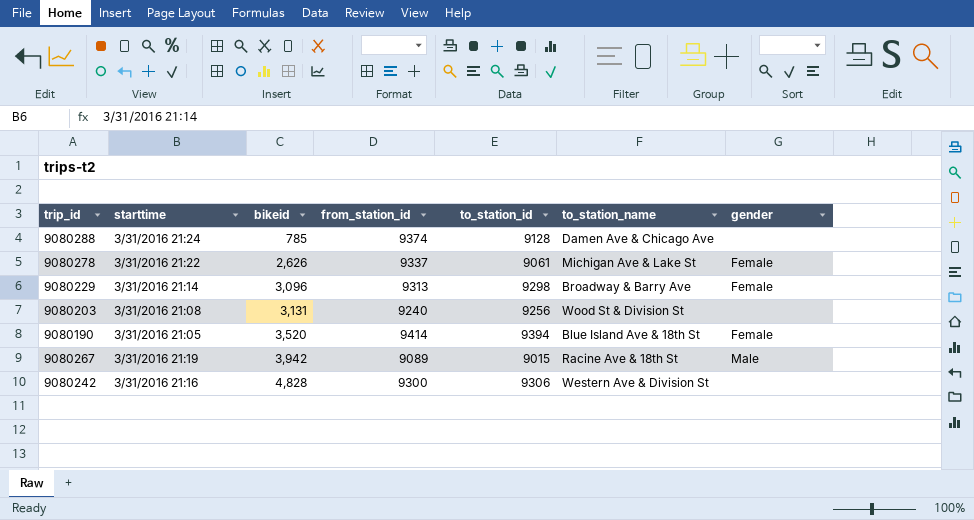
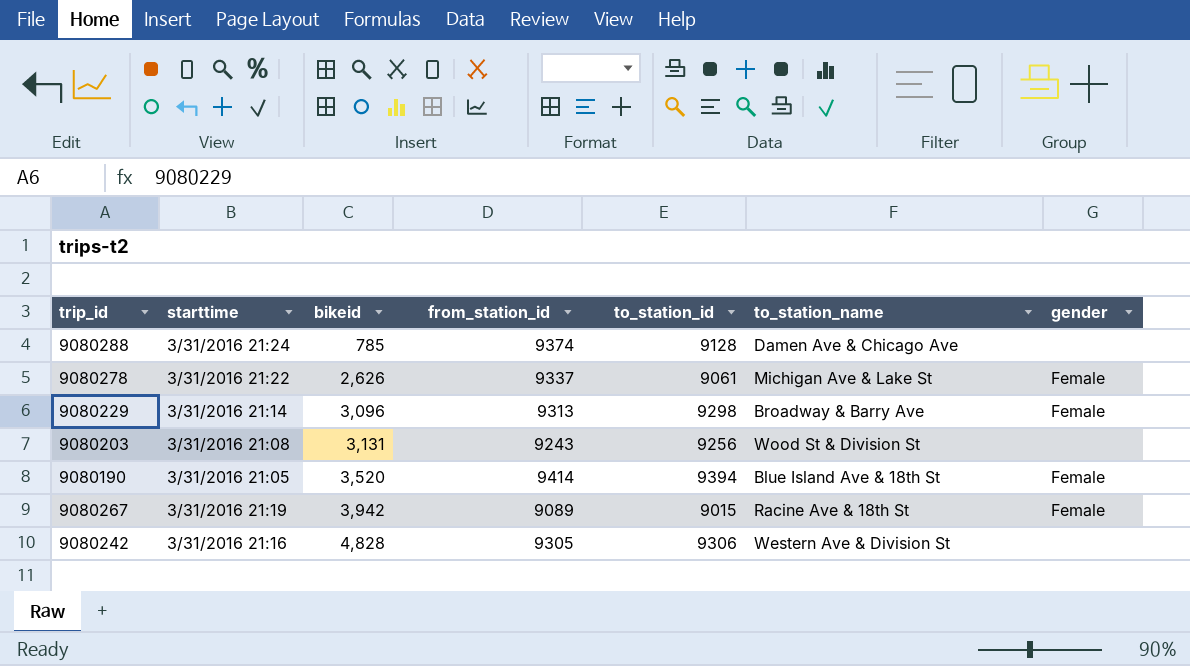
9080203 | from_station_id: 9240 -> 9243
9080267 | gender: Male -> Female
9080242 | from_station_id: 9300 -> 9305

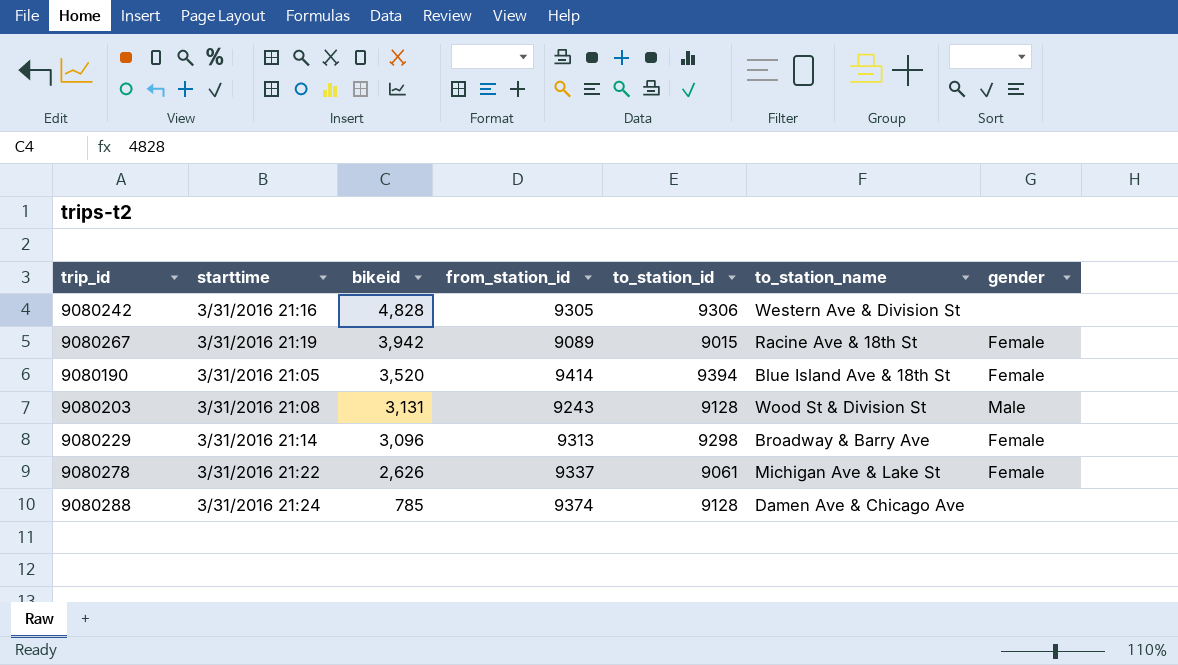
row order: bikeid ascending -> bikeid descending
9080203 | to_station_id: 9256 -> 9128
9080203 | gender: none -> Male

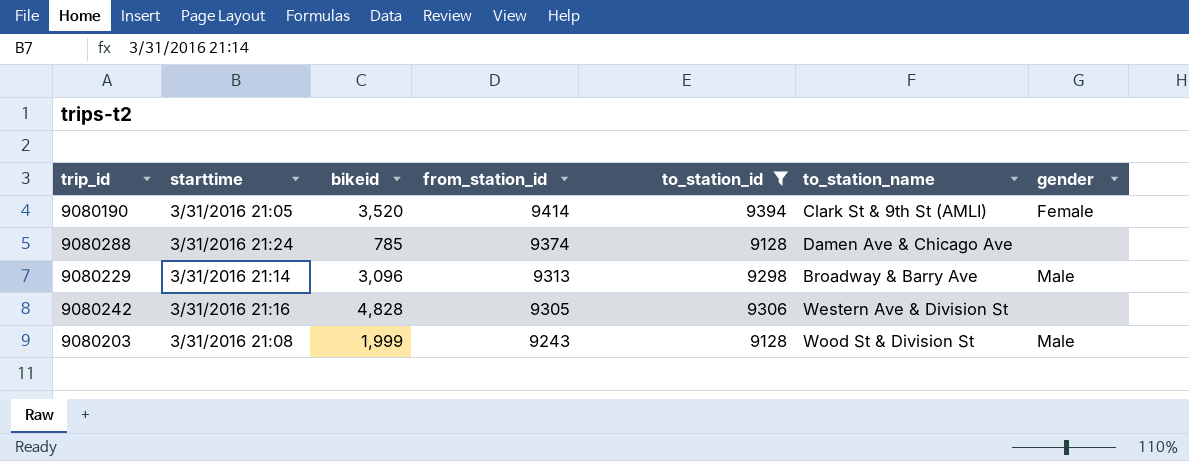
filter: none -> to_station_id >= 9128
row order: bikeid descending -> from_station_id descending
9080190 | to_station_name: Blue Island Ave & 18th St -> Clark St & 9th St (AMLI)
9080229 | gender: Female -> Male
9080203 | bikeid: 3,131 -> 1,999

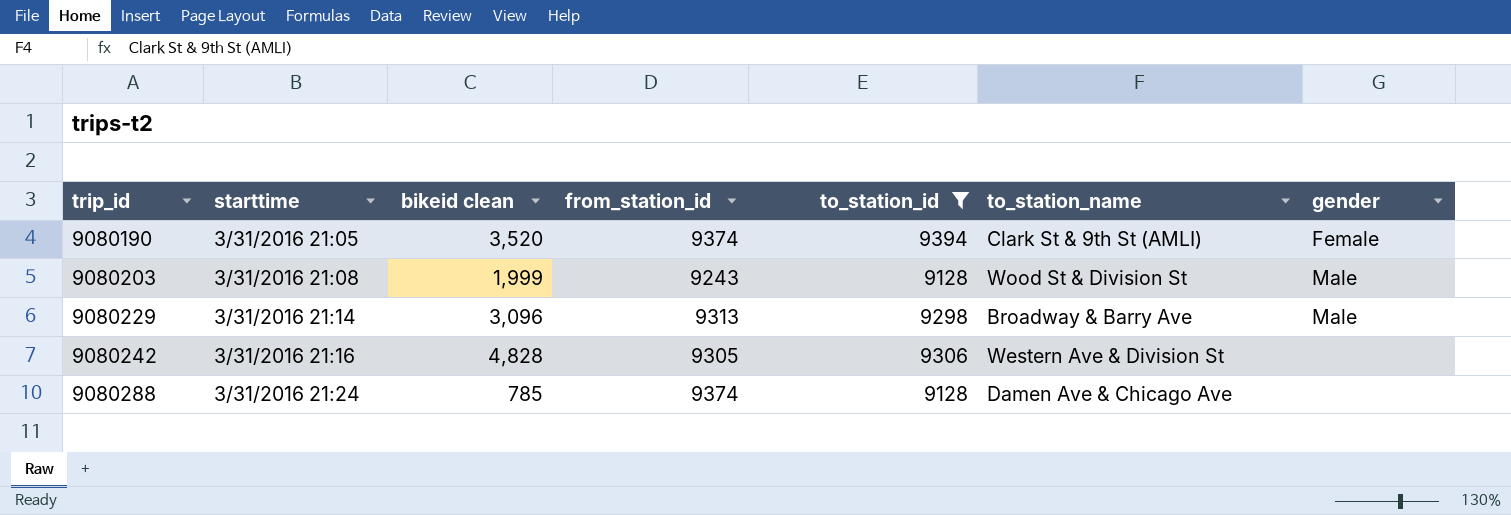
row order: from_station_id descending -> trip_id ascending
column name: bikeid -> bikeid clean
9080190 | from_station_id: 9414 -> 9374

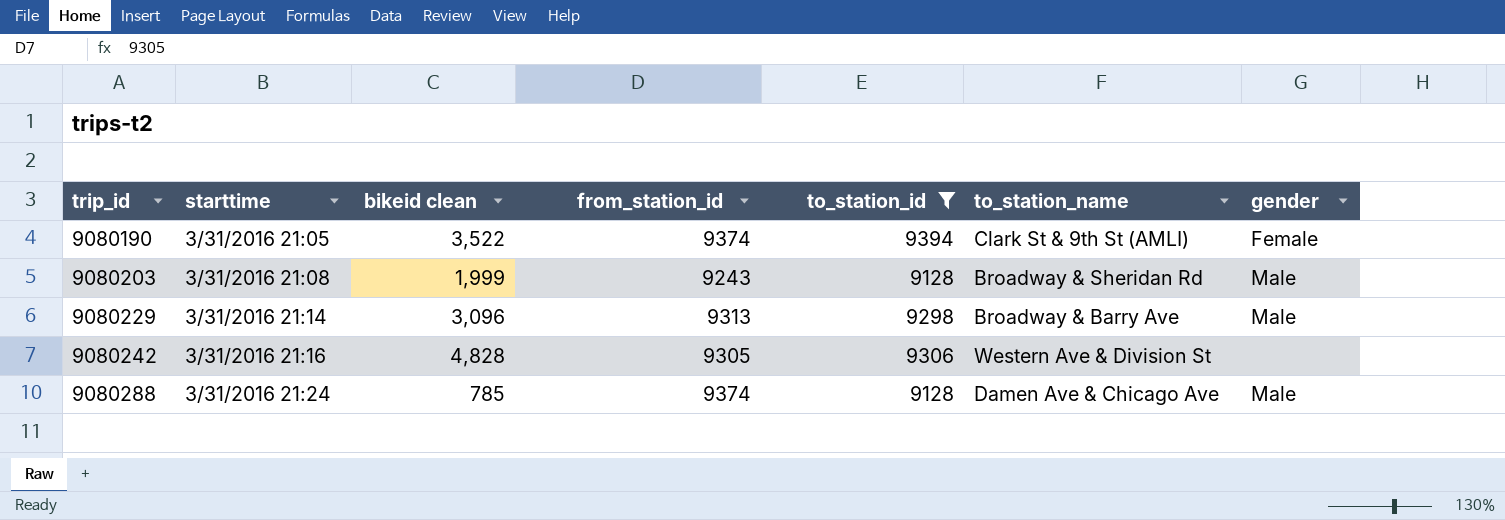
9080190 | bikeid clean: 3,520 -> 3,522
9080203 | to_station_name: Wood St & Division St -> Broadway & Sheridan Rd
9080288 | gender: none -> Male

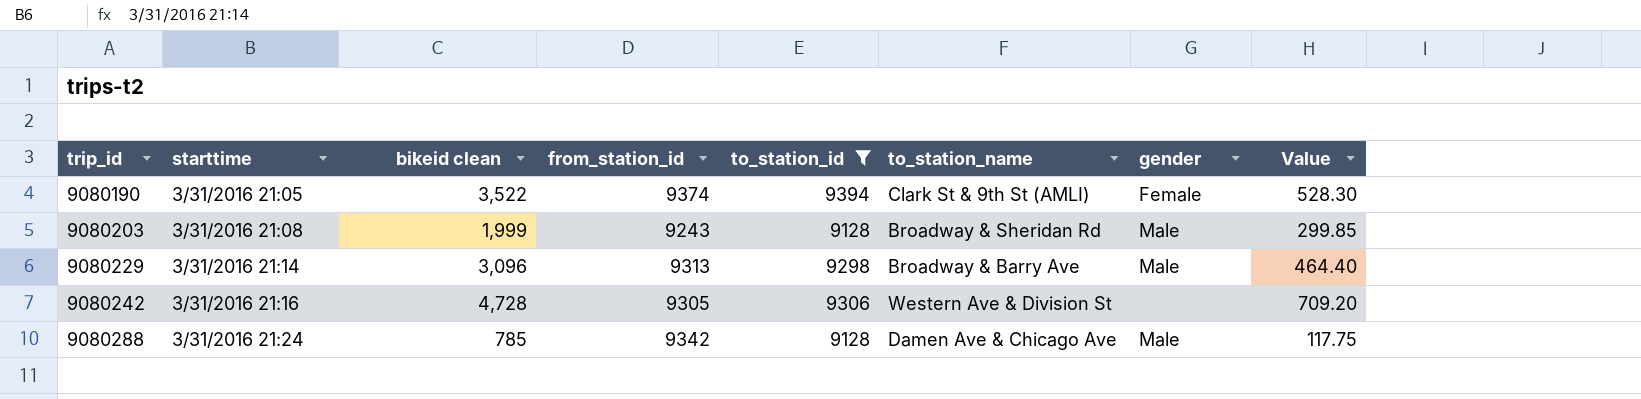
column Value | formula: none -> [bikeid clean] * 0.15
9080242 | bikeid clean: 4,828 -> 4,728
9080288 | from_station_id: 9374 -> 9342

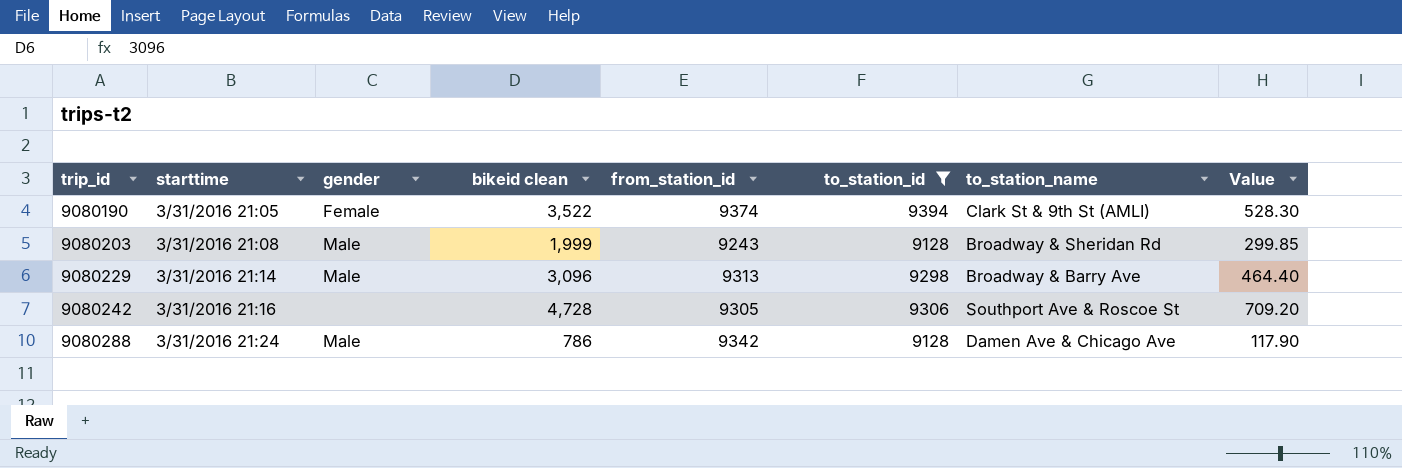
column gender | position: 7 -> 3
9080242 | to_station_name: Western Ave & Division St -> Southport Ave & Roscoe St
9080288 | bikeid clean: 785 -> 786
9080288 | Value: 117.75 -> 117.90

